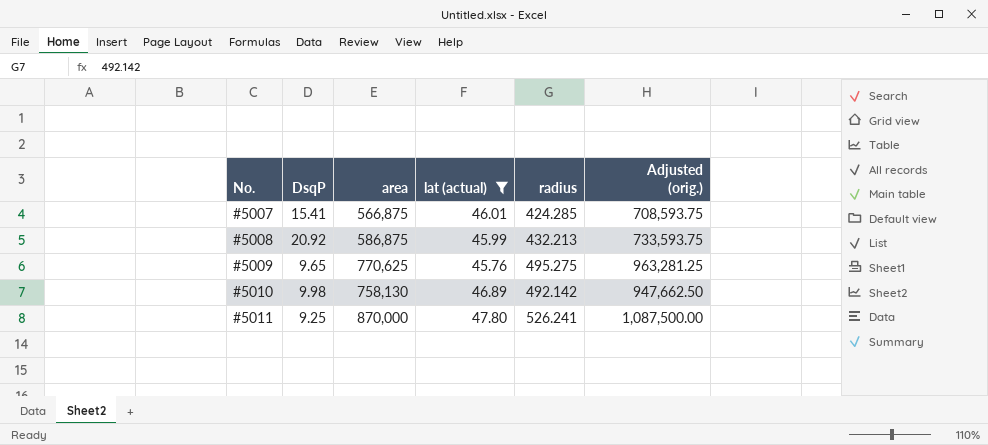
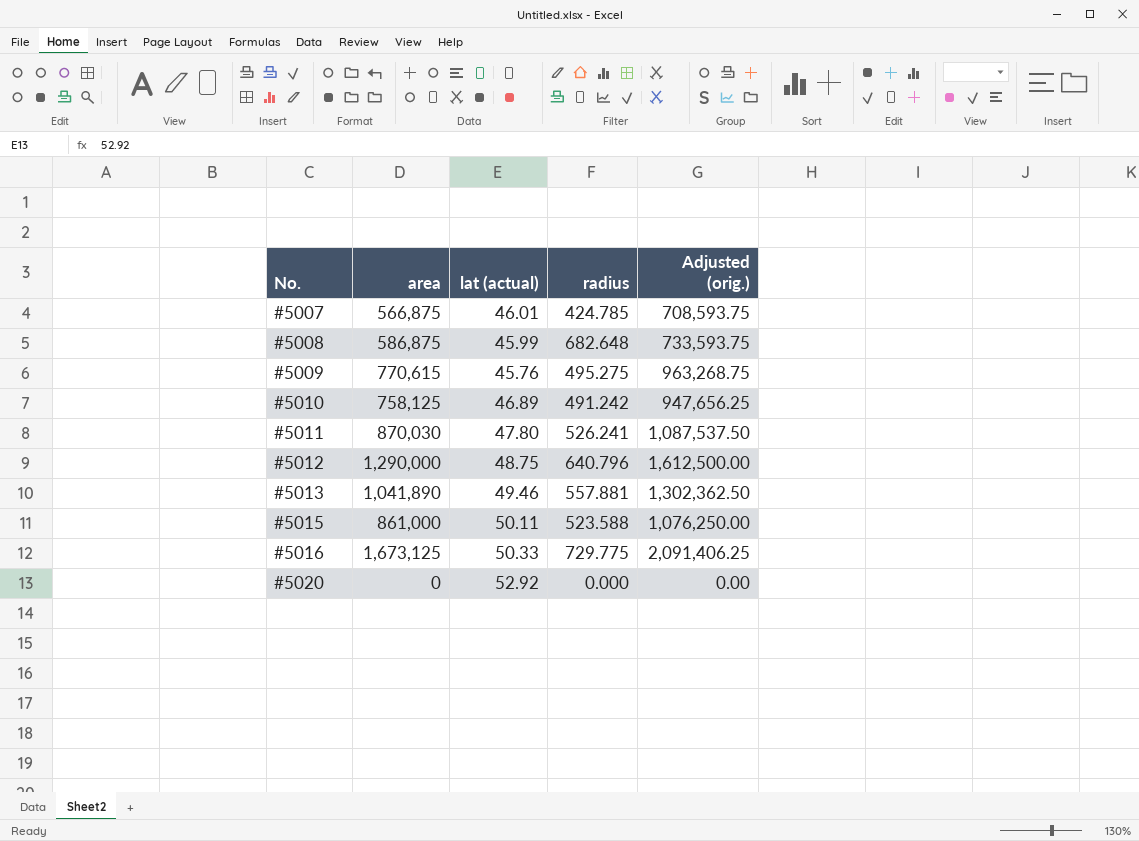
filter: lat (actual) <= 47.80 -> none
column DsqP | position: 2 -> none
#5007 | radius: 424.285 -> 424.785
#5008 | radius: 432.213 -> 682.648
#5009 | area: 770,625 -> 770,615
#5009 | Adjusted (orig.): 963,281.25 -> 963,268.75
#5010 | area: 758,130 -> 758,125
#5010 | radius: 492.142 -> 491.242
#5010 | Adjusted (orig.): 947,662.50 -> 947,656.25
#5011 | area: 870,000 -> 870,030
#5011 | Adjusted (orig.): 1,087,500.00 -> 1,087,537.50

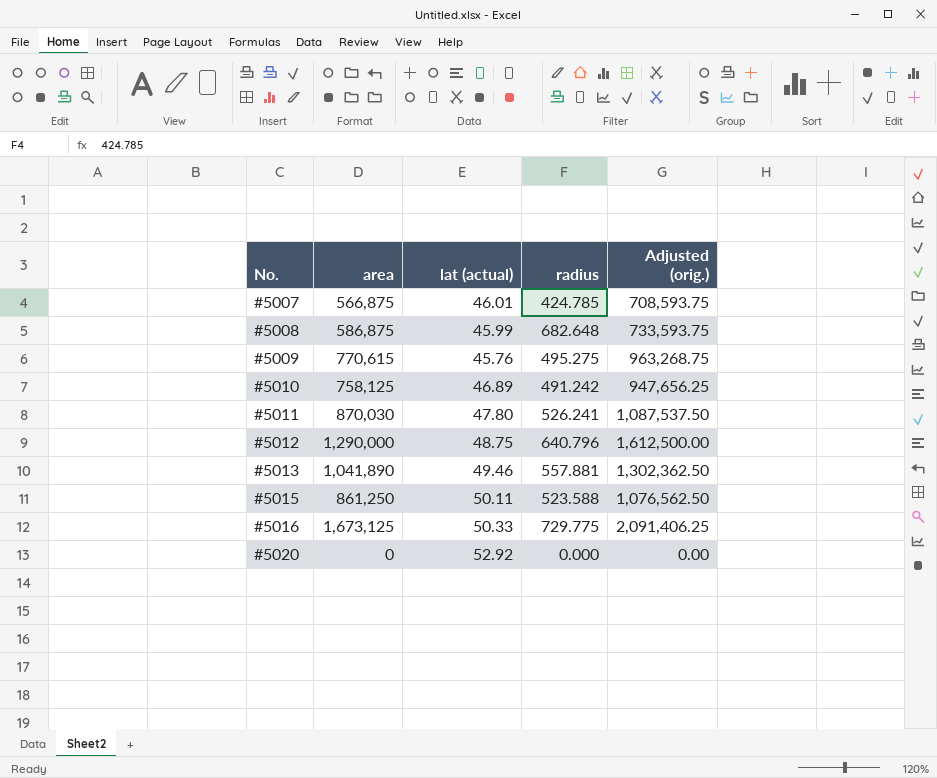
#5015 | area: 861,000 -> 861,250
#5015 | Adjusted (orig.): 1,076,250.00 -> 1,076,562.50

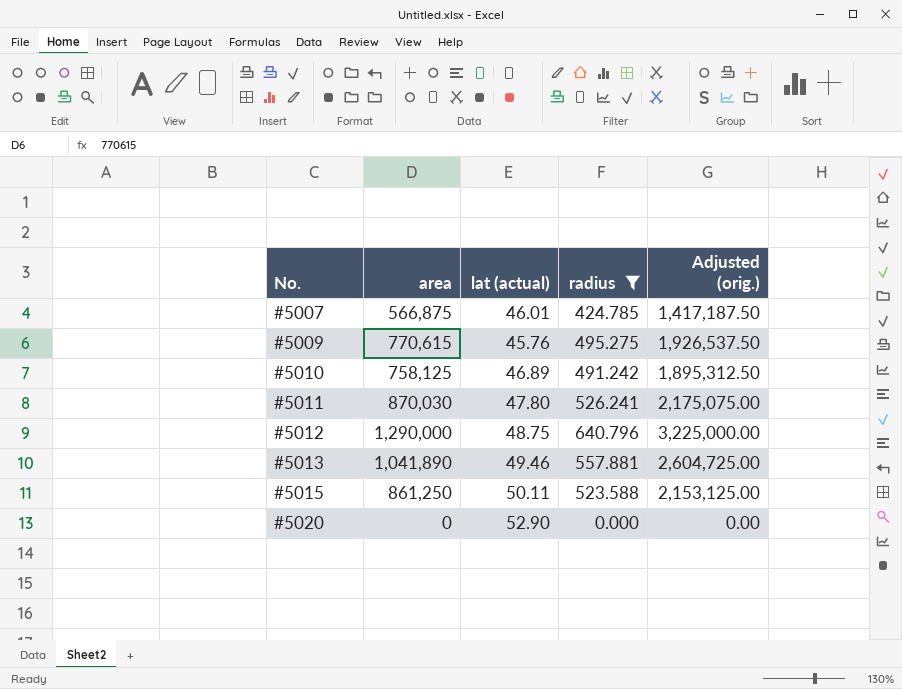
filter: none -> radius <= 640.796
column Adjusted (orig.) | formula: [area] * 1.25 -> [area] * 2.5
#5020 | lat (actual): 52.92 -> 52.90

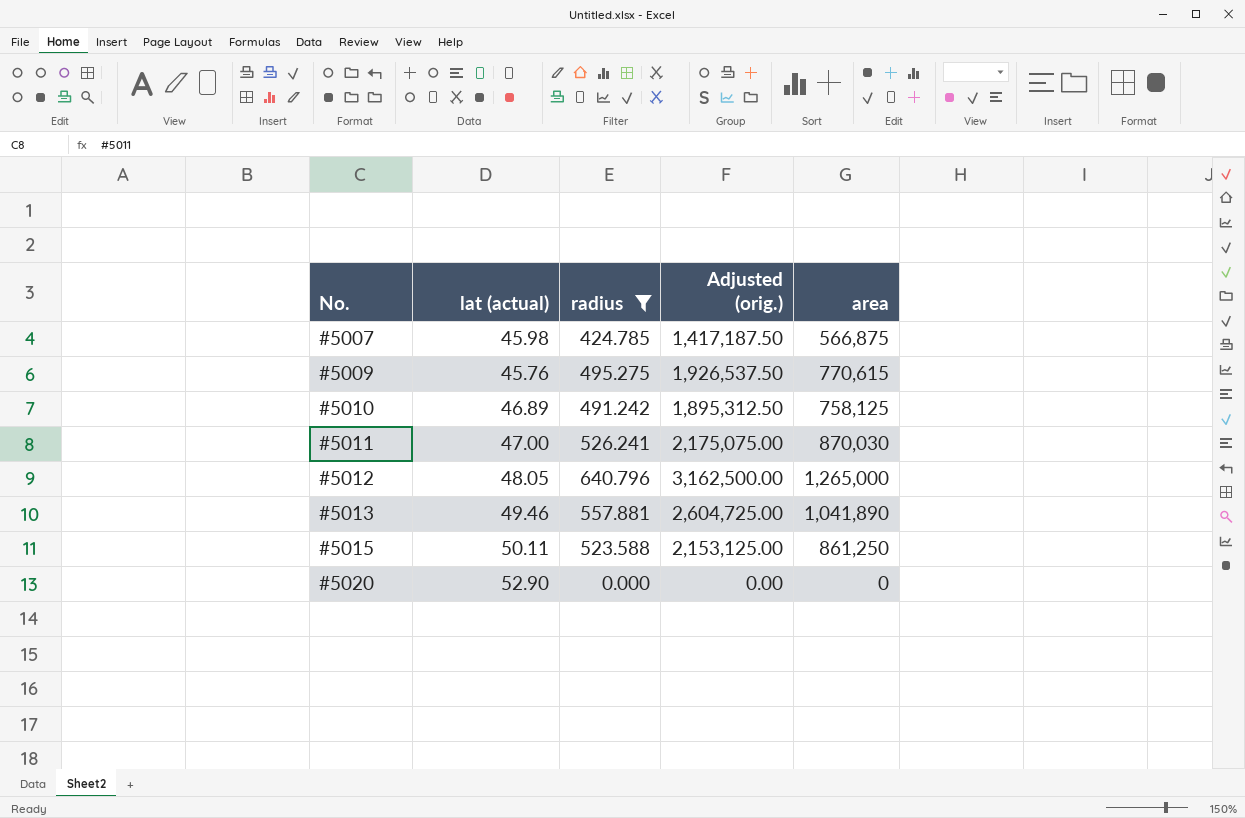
column area | position: 2 -> 5
#5007 | lat (actual): 46.01 -> 45.98
#5011 | lat (actual): 47.80 -> 47.00
#5012 | lat (actual): 48.75 -> 48.05
#5012 | Adjusted (orig.): 3,225,000.00 -> 3,162,500.00
#5012 | area: 1,290,000 -> 1,265,000

